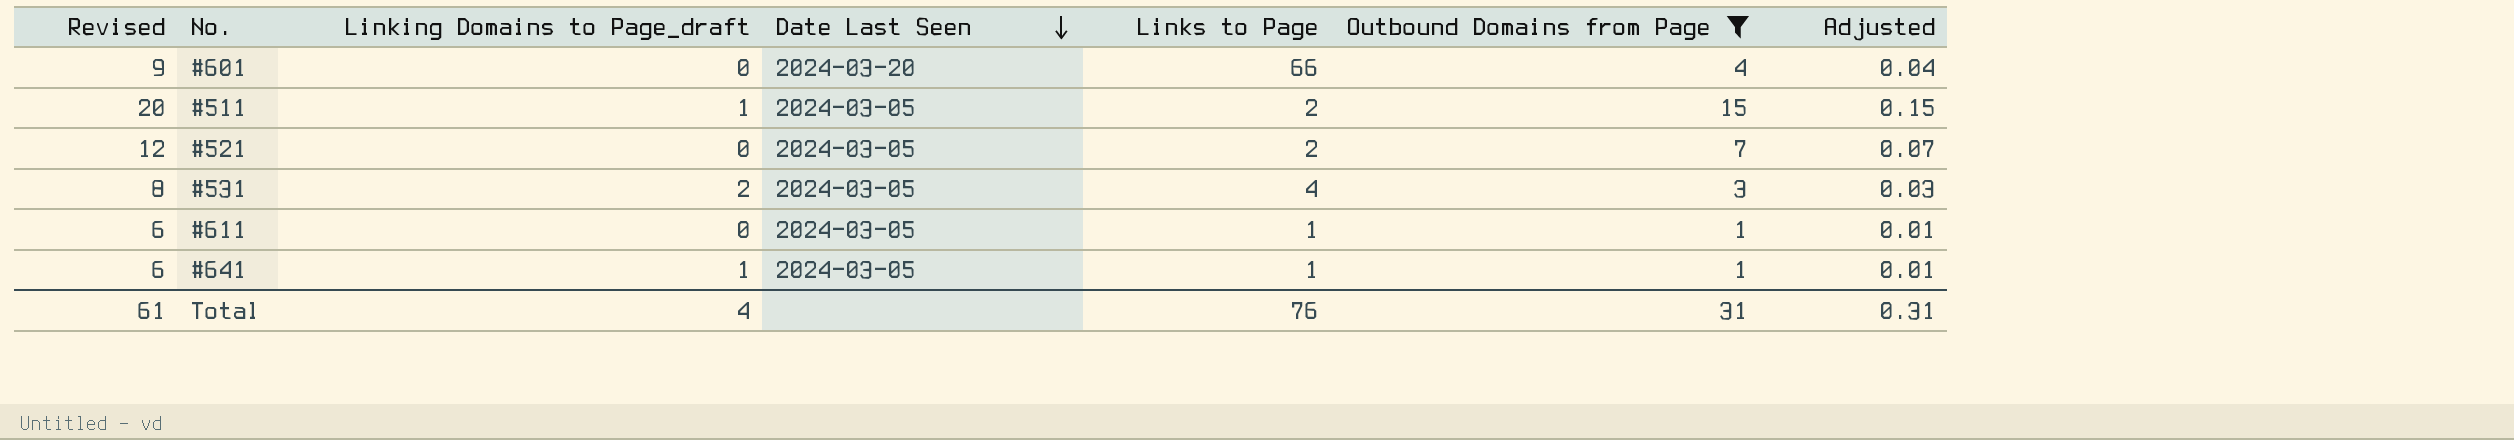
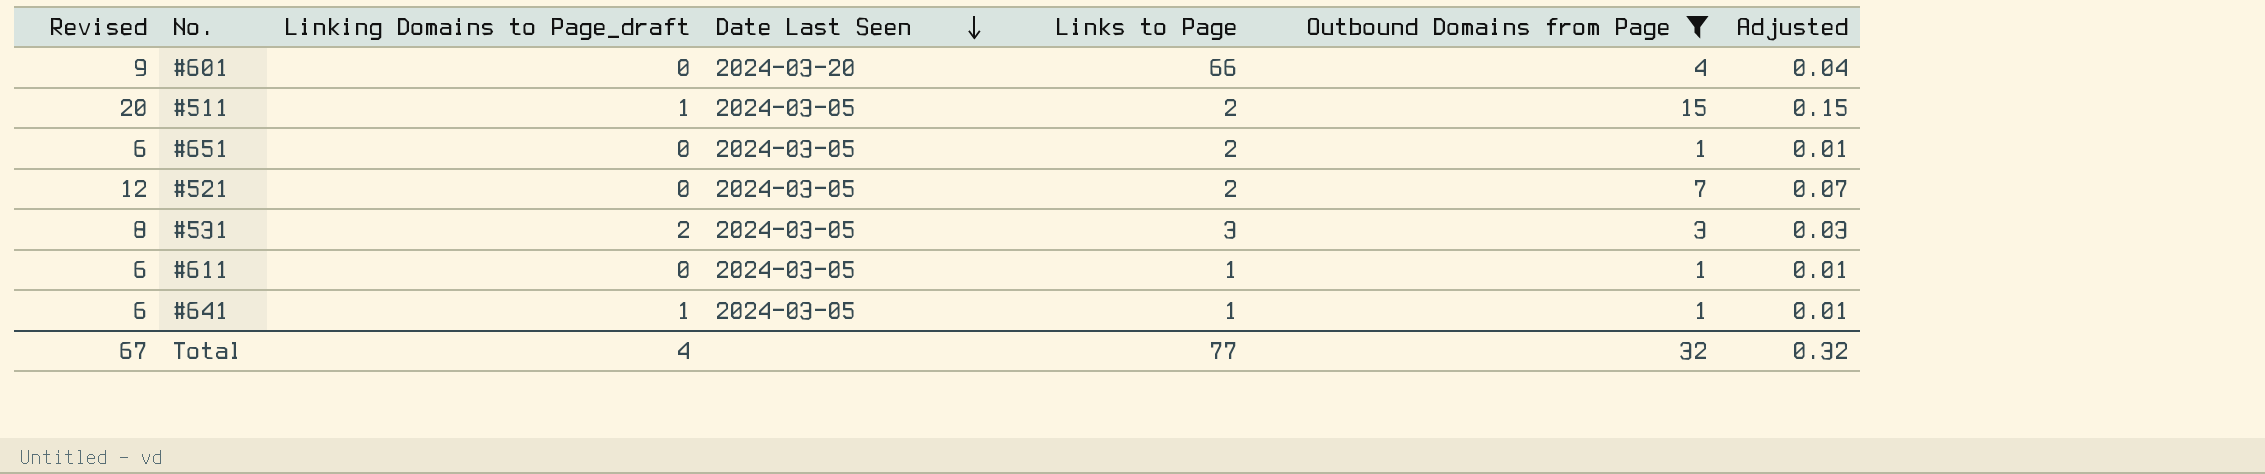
row #651: none -> 6 | 0 | 2024-03-05 | 2 | 1 | 0.01
#531 | Links to Page: 4 -> 3
Total | Revised: 61 -> 67
Total | Links to Page: 76 -> 77
Total | Outbound Domains from Page: 31 -> 32
Total | Adjusted: 0.31 -> 0.32

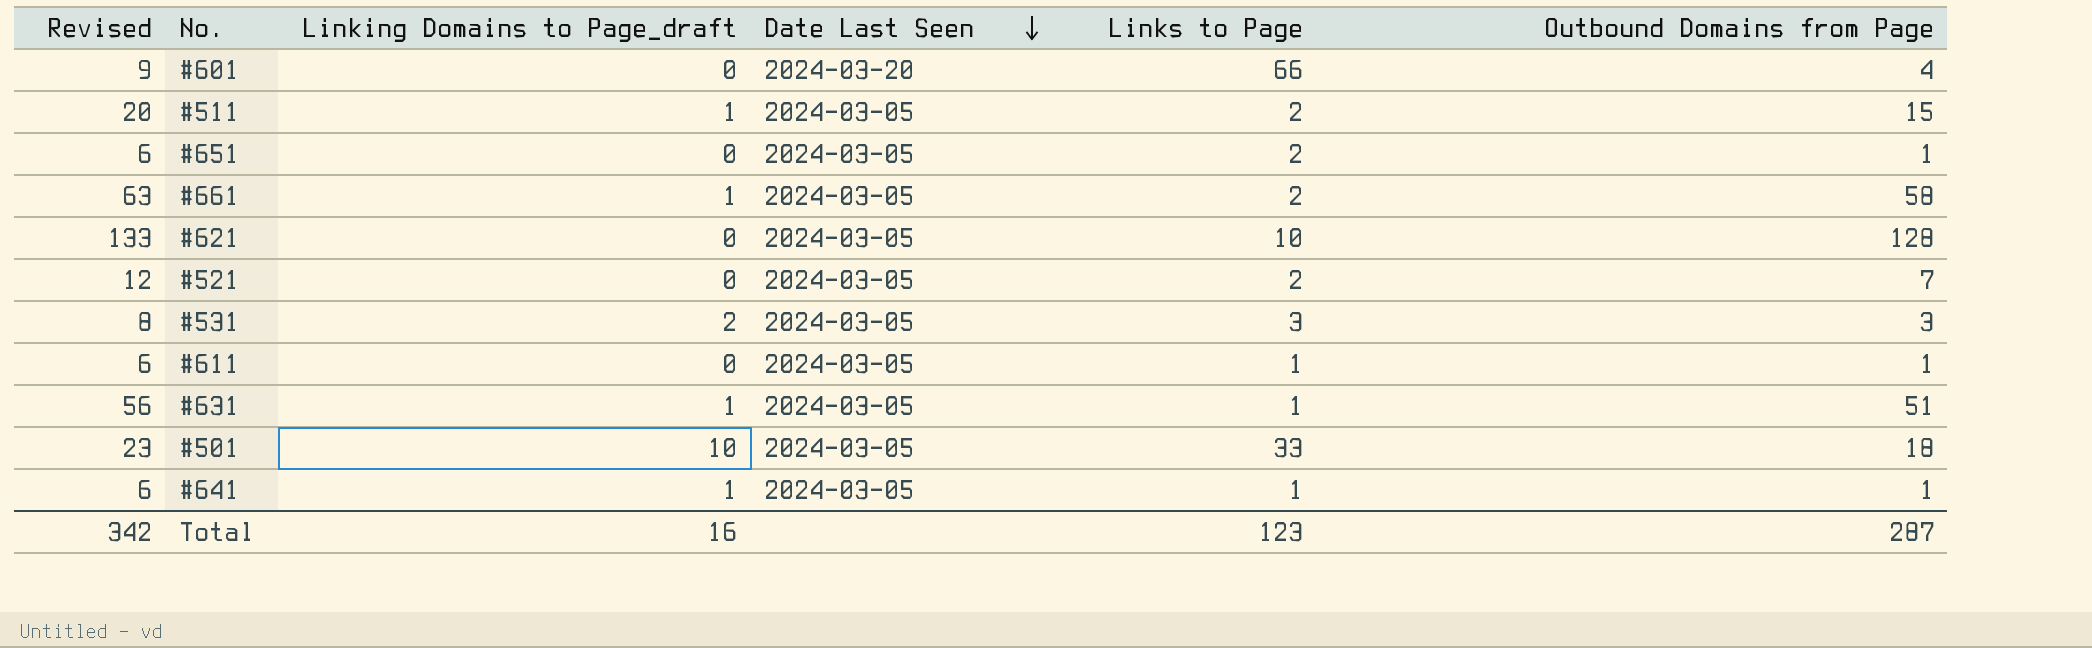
filter: Outbound Domains from Page <= 15 -> none
column Adjusted | formula: [Outbound Domains from Page] * 0.01 -> none
Total | Revised: 67 -> 342
Total | Linking Domains to Page_draft: 4 -> 16
Total | Links to Page: 77 -> 123
Total | Outbound Domains from Page: 32 -> 287

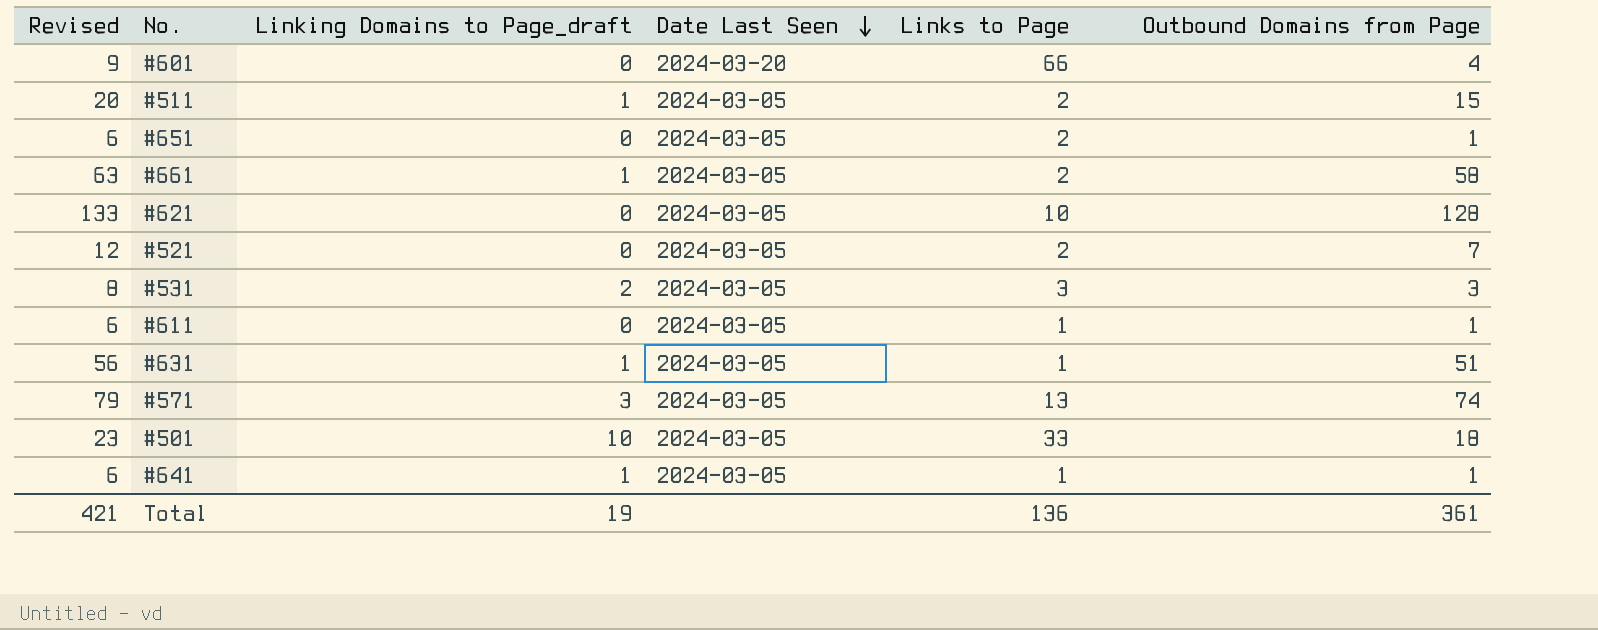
row #571: none -> 79 | 3 | 2024-03-05 | 13 | 74
Total | Revised: 342 -> 421
Total | Linking Domains to Page_draft: 16 -> 19
Total | Links to Page: 123 -> 136
Total | Outbound Domains from Page: 287 -> 361

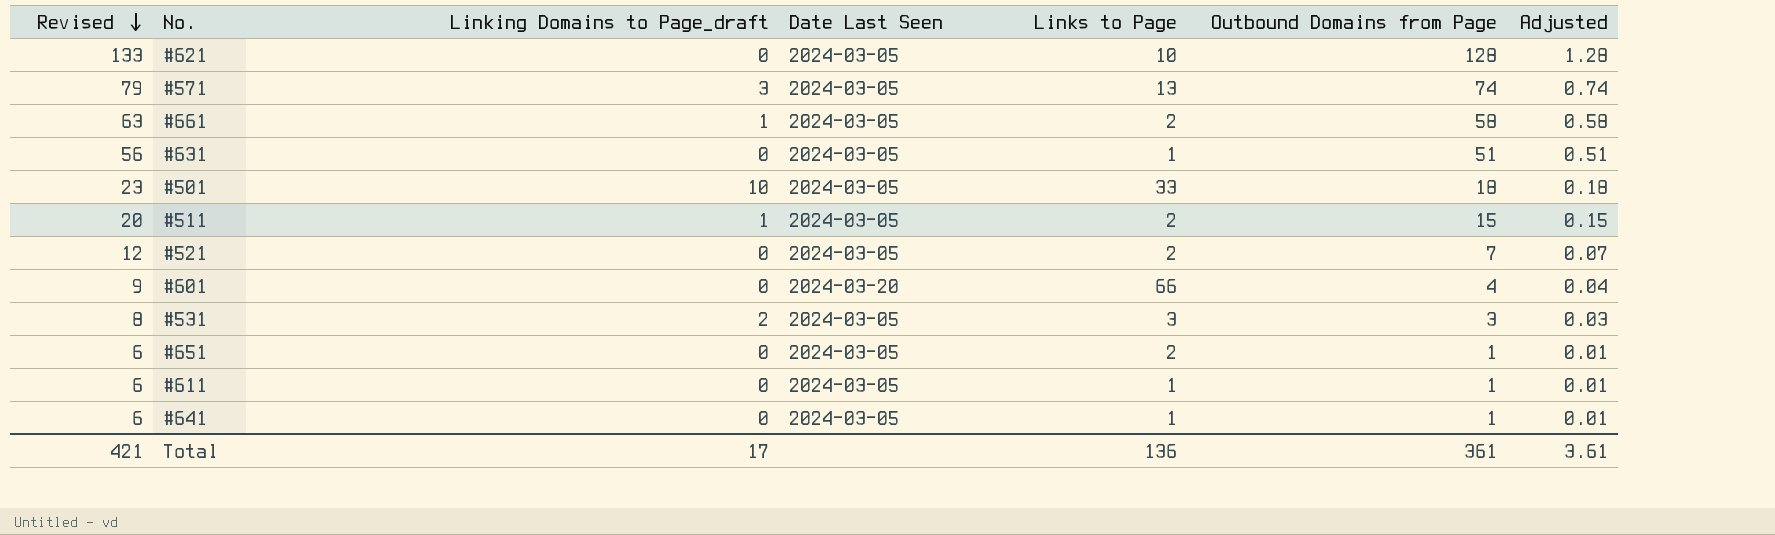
row order: Date Last Seen descending -> Revised descending
column Adjusted | formula: none -> [Outbound Domains from Page] * 0.01
#631 | Linking Domains to Page_draft: 1 -> 0
#641 | Linking Domains to Page_draft: 1 -> 0
Total | Linking Domains to Page_draft: 19 -> 17

